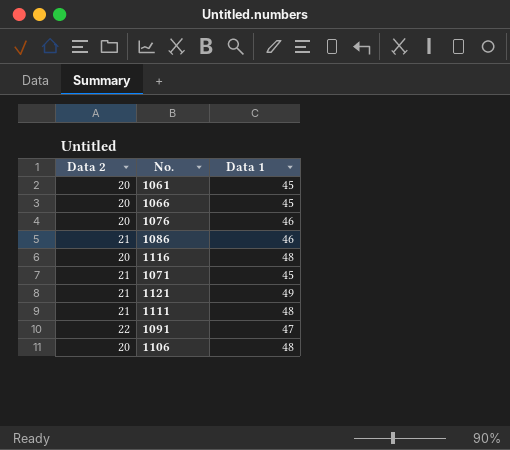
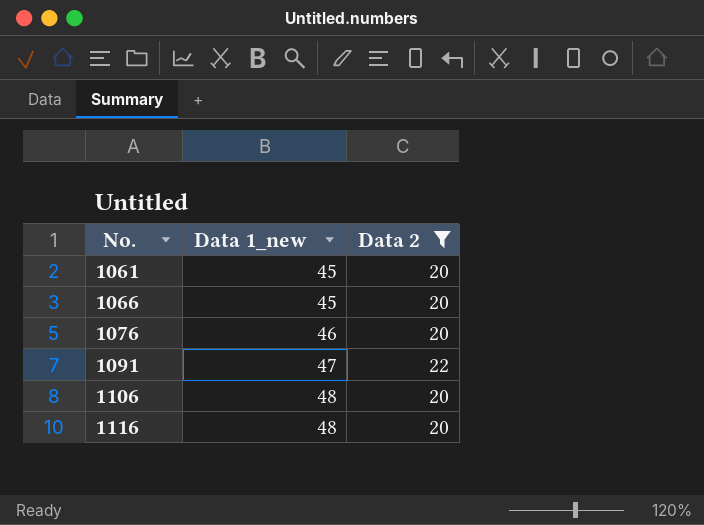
filter: none -> Data 2 != 21
row order: none -> No. ascending
column name: Data 1 -> Data 1_new
column Data 2 | position: 1 -> 3

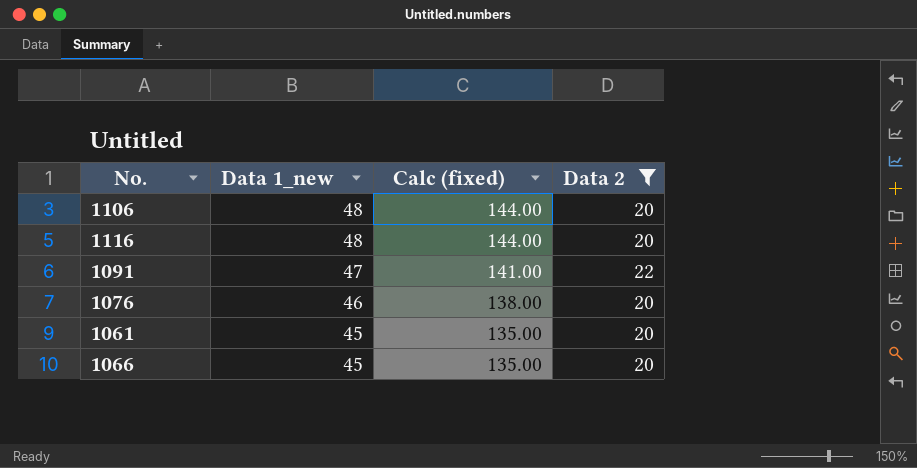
row order: No. ascending -> Data 1_new descending
column Calc (fixed) | formula: none -> [Data 1_new] * 3

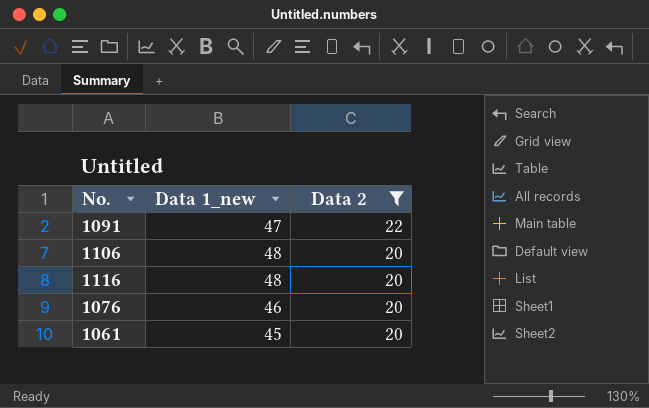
row order: Data 1_new descending -> Data 2 descending
column Calc (fixed) | formula: [Data 1_new] * 3 -> none
row 1066: 45 | 135.00 | 20 -> none

